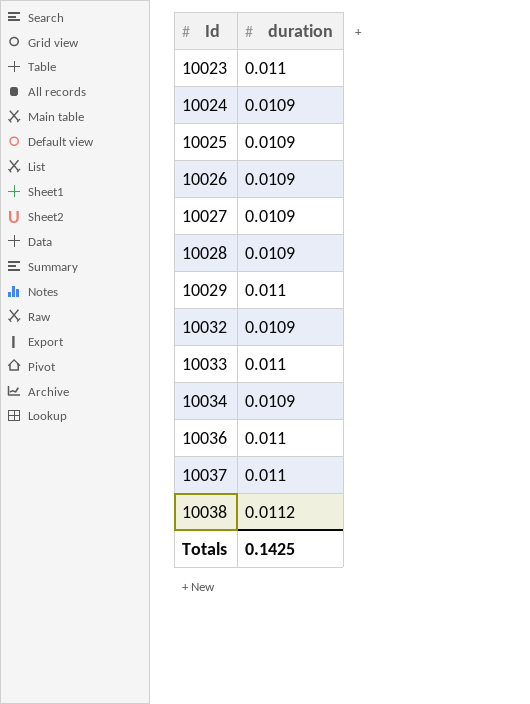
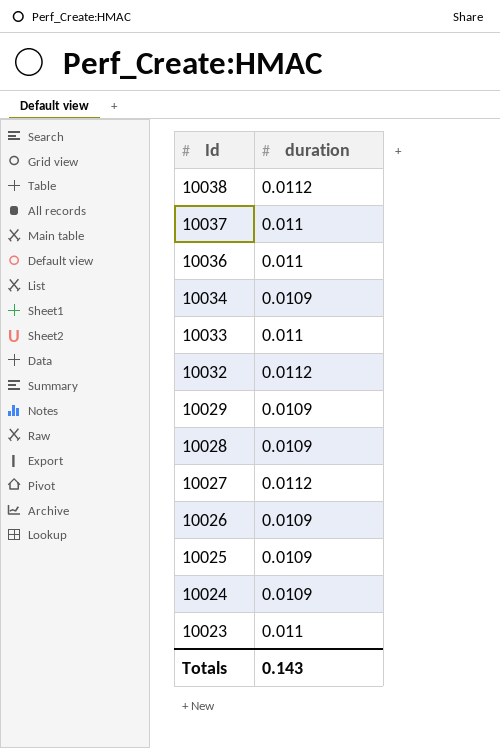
row order: Id ascending -> Id descending
10032 | duration: 0.0109 -> 0.0112
10029 | duration: 0.011 -> 0.0109
10027 | duration: 0.0109 -> 0.0112
Totals | duration: 0.1425 -> 0.143

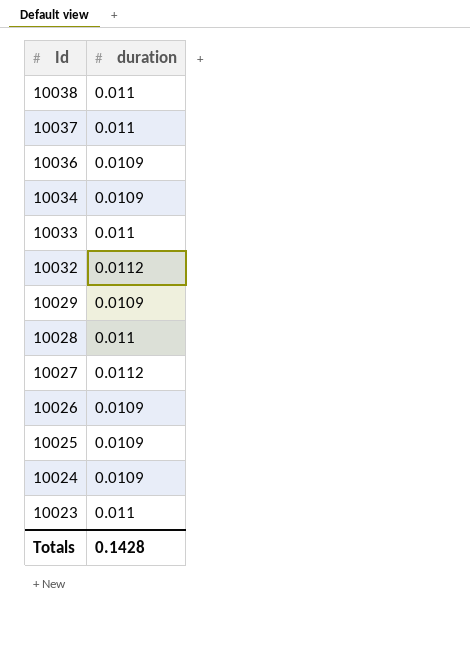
10038 | duration: 0.0112 -> 0.011
10036 | duration: 0.011 -> 0.0109
10028 | duration: 0.0109 -> 0.011
Totals | duration: 0.143 -> 0.1428

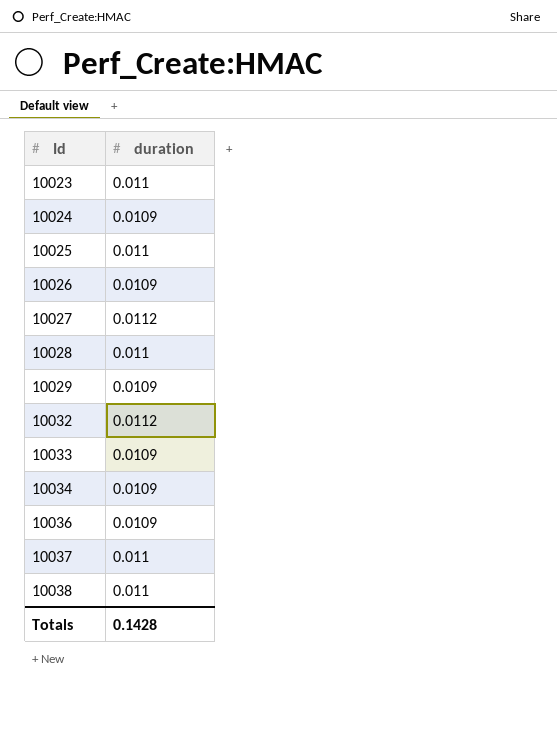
row order: Id descending -> Id ascending
10025 | duration: 0.0109 -> 0.011
10033 | duration: 0.011 -> 0.0109

